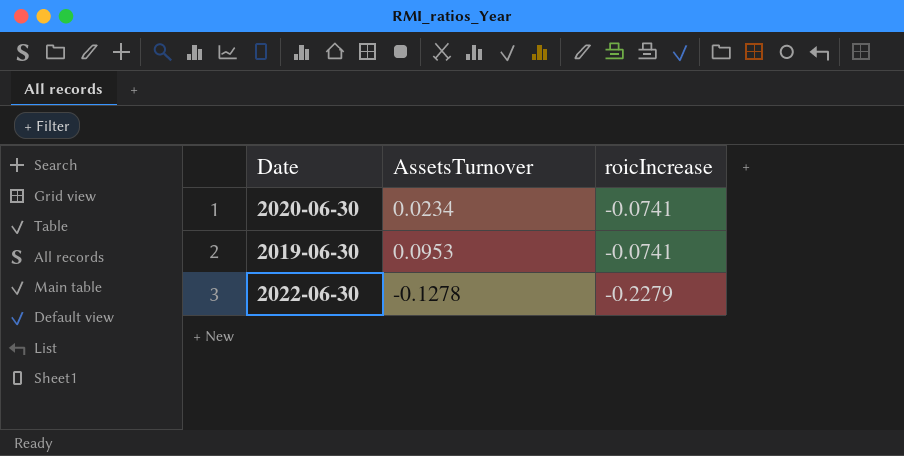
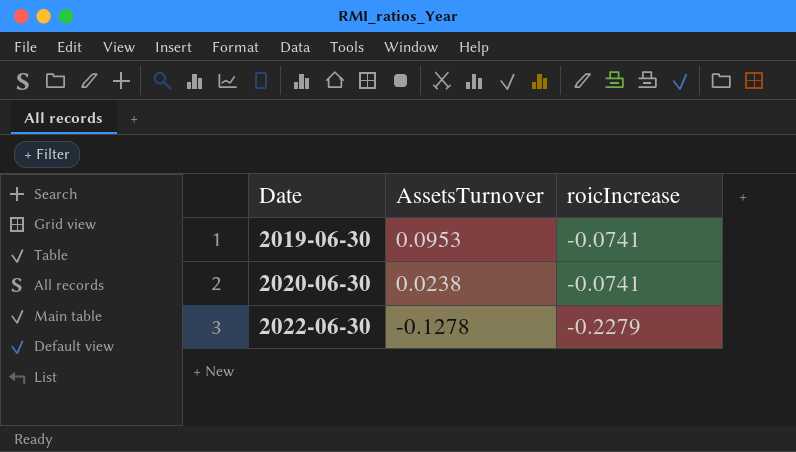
row order: roicIncrease descending -> Date ascending
2020-06-30 | AssetsTurnover: 0.0234 -> 0.0238

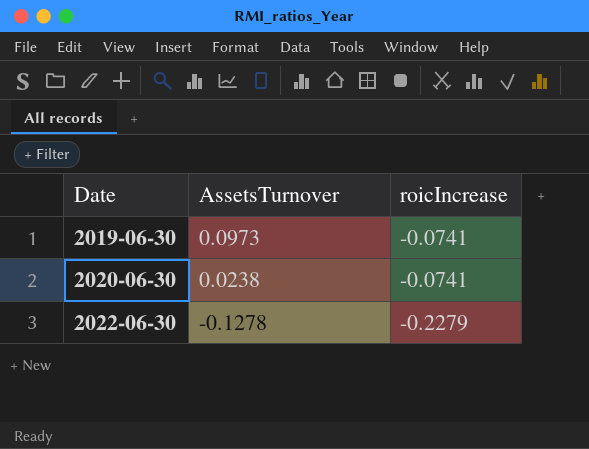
2019-06-30 | AssetsTurnover: 0.0953 -> 0.0973

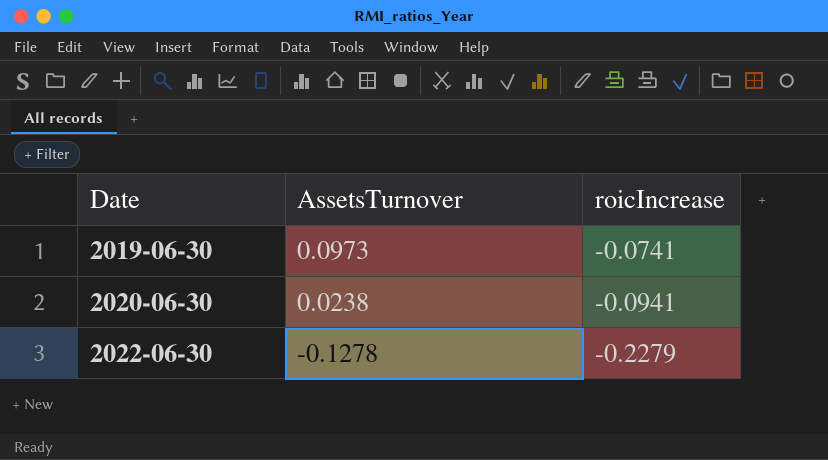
2020-06-30 | roicIncrease: -0.0741 -> -0.0941

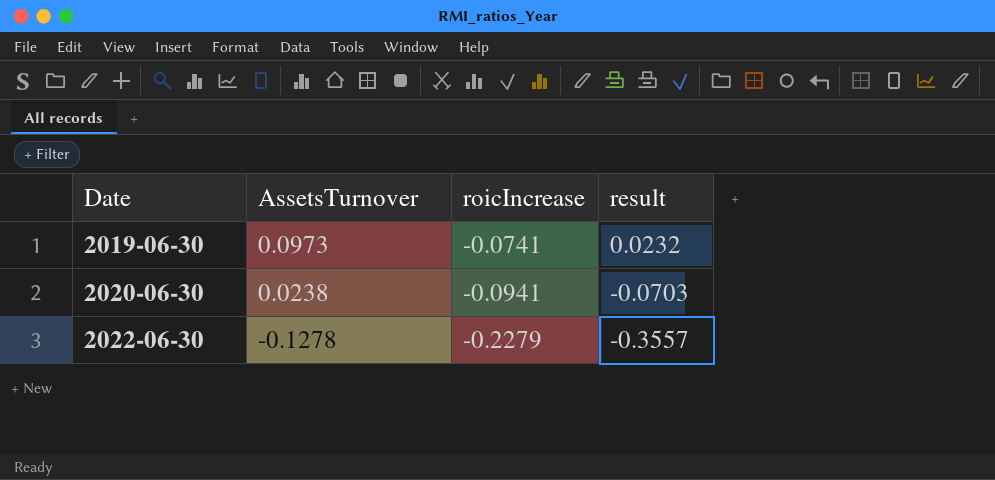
column result | formula: none -> [AssetsTurnover] + [roicIncrease]

